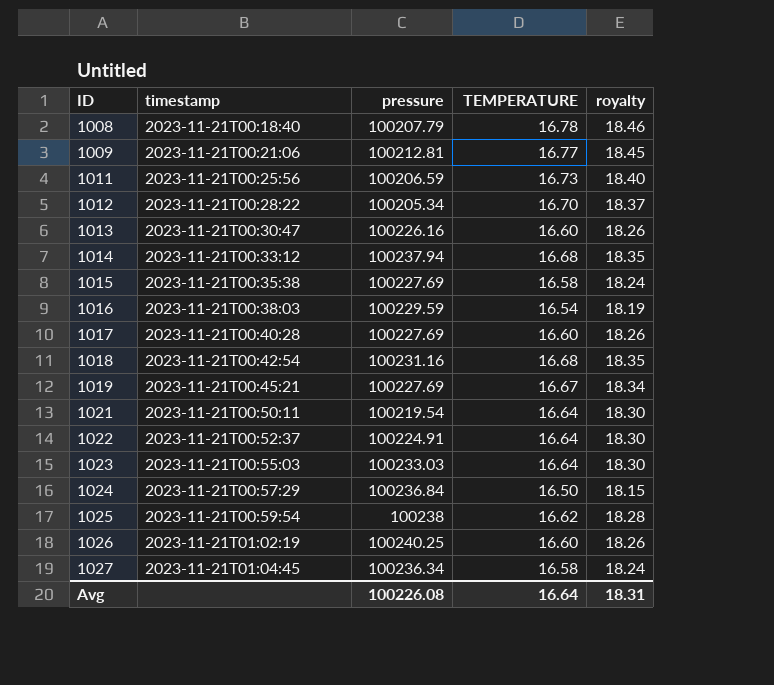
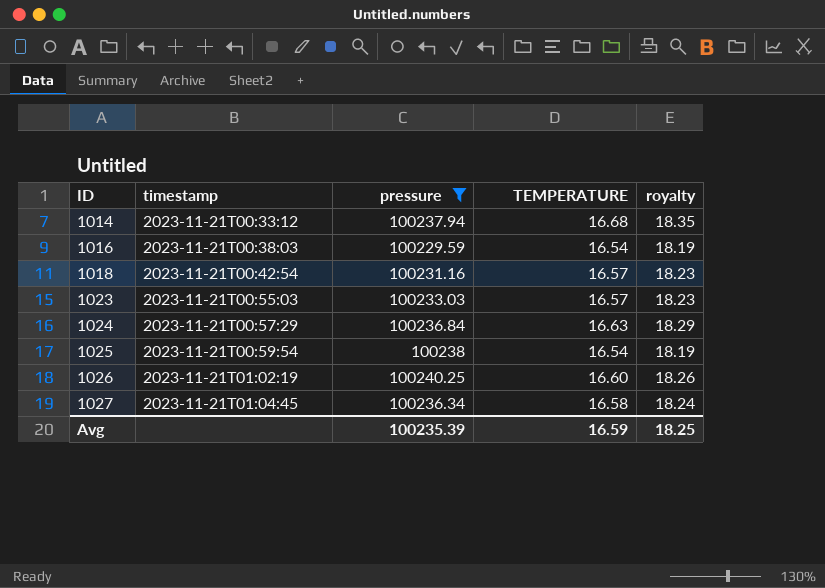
filter: none -> pressure >= 100229.59
1018 | TEMPERATURE: 16.68 -> 16.57
1018 | royalty: 18.35 -> 18.23
1023 | TEMPERATURE: 16.64 -> 16.57
1023 | royalty: 18.30 -> 18.23
1024 | TEMPERATURE: 16.50 -> 16.63
1024 | royalty: 18.15 -> 18.29
1025 | TEMPERATURE: 16.62 -> 16.54
1025 | royalty: 18.28 -> 18.19
Avg | pressure: 100226.08 -> 100235.39
Avg | TEMPERATURE: 16.64 -> 16.59
Avg | royalty: 18.31 -> 18.25

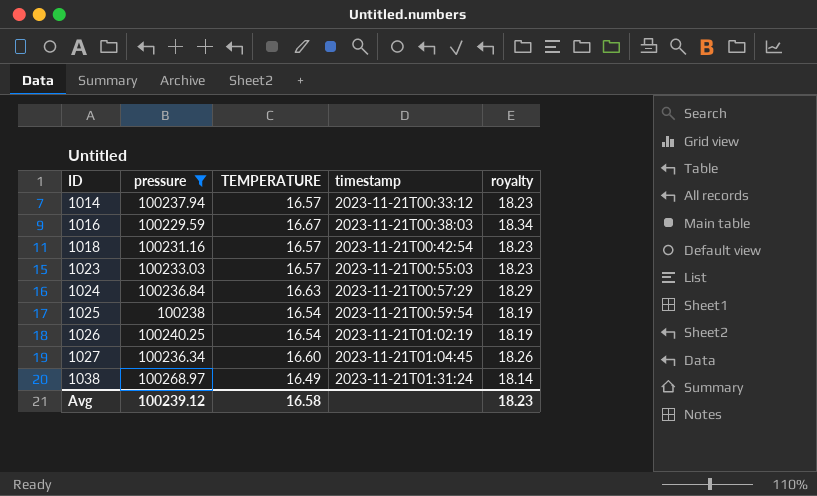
column timestamp | position: 2 -> 4
1014 | TEMPERATURE: 16.68 -> 16.57
1014 | royalty: 18.35 -> 18.23
1016 | TEMPERATURE: 16.54 -> 16.67
1016 | royalty: 18.19 -> 18.34
1026 | TEMPERATURE: 16.60 -> 16.54
1026 | royalty: 18.26 -> 18.19
1027 | TEMPERATURE: 16.58 -> 16.60
1027 | royalty: 18.24 -> 18.26
row 1038: none -> 100268.97 | 16.49 | 2023-11-21T01:31:24 | 18.14
Avg | pressure: 100235.39 -> 100239.12
Avg | TEMPERATURE: 16.59 -> 16.58
Avg | royalty: 18.25 -> 18.23

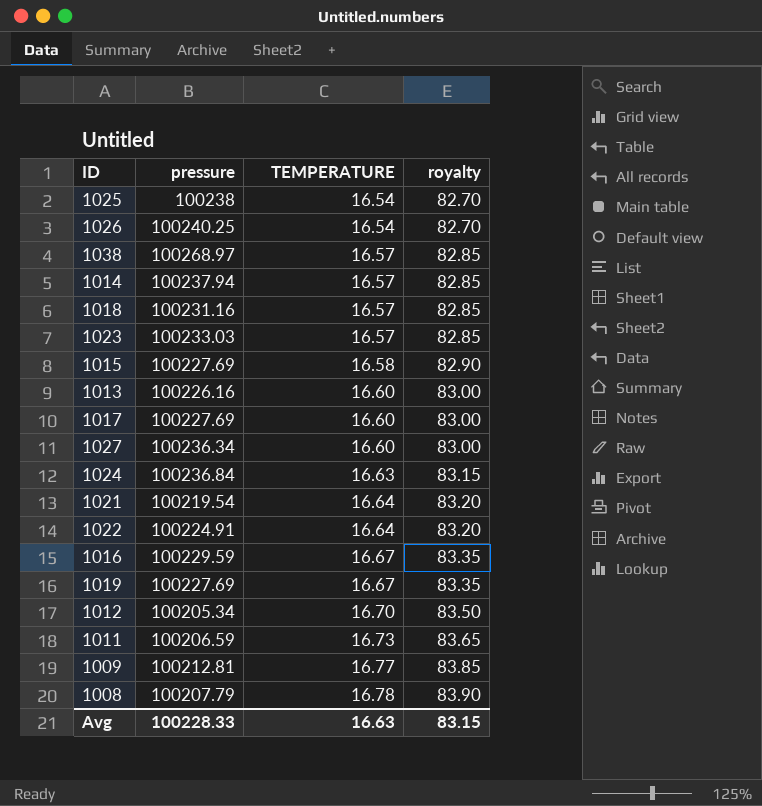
filter: pressure >= 100229.59 -> none
row order: ID ascending -> TEMPERATURE ascending
column timestamp | position: 4 -> none
column royalty | formula: [TEMPERATURE] * 1.1 -> [TEMPERATURE] * 5
1038 | TEMPERATURE: 16.49 -> 16.57
Avg | pressure: 100239.12 -> 100228.33
Avg | TEMPERATURE: 16.58 -> 16.63
Avg | royalty: 18.23 -> 83.15

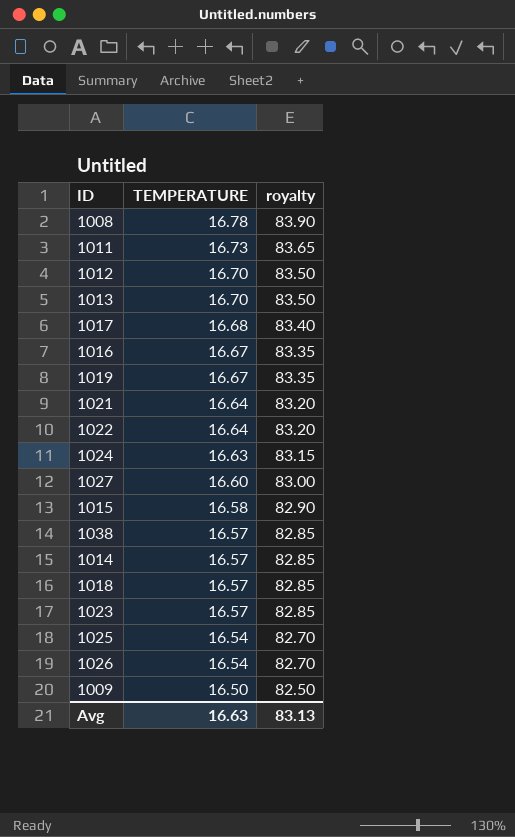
row order: TEMPERATURE ascending -> TEMPERATURE descending
column pressure | position: 2 -> none
1013 | TEMPERATURE: 16.60 -> 16.70
1013 | royalty: 83.00 -> 83.50
1017 | TEMPERATURE: 16.60 -> 16.68
1017 | royalty: 83.00 -> 83.40
1009 | TEMPERATURE: 16.77 -> 16.50
1009 | royalty: 83.85 -> 82.50
Avg | royalty: 83.15 -> 83.13

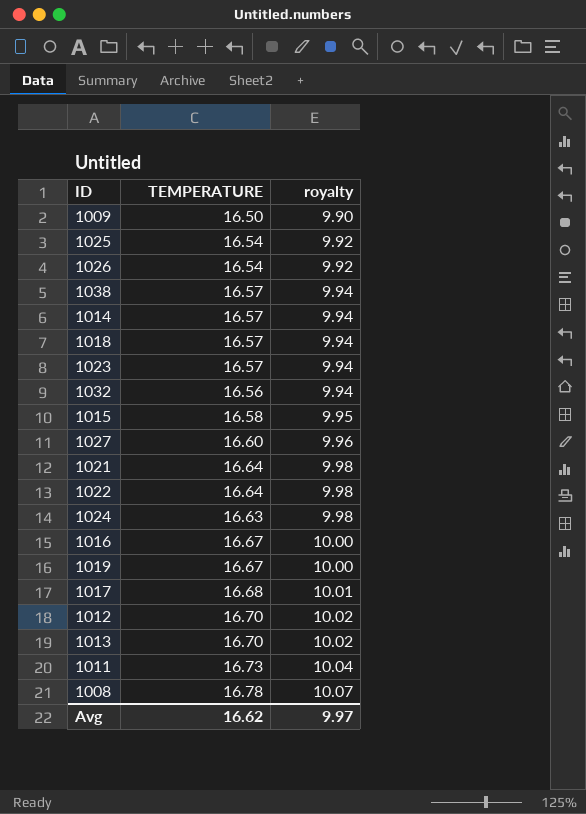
row order: TEMPERATURE descending -> royalty ascending
column royalty | formula: [TEMPERATURE] * 5 -> [TEMPERATURE] * 0.6
row 1032: none -> 16.56 | 9.94
Avg | TEMPERATURE: 16.63 -> 16.62
Avg | royalty: 83.13 -> 9.97

